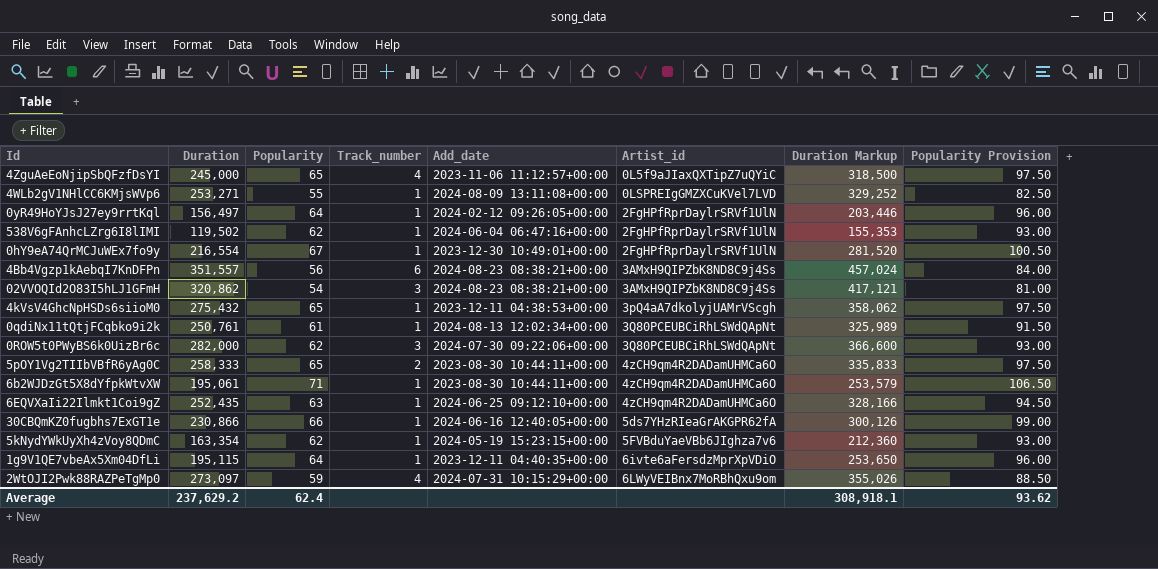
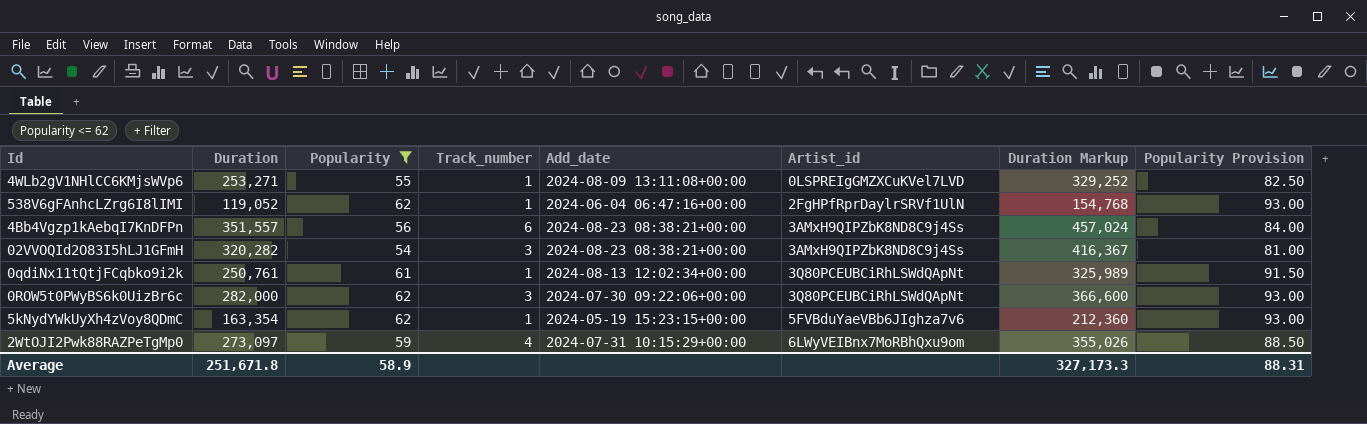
filter: none -> Popularity <= 62
538V6gFAnhcLZrg6I8lIMI | Duration: 119,502 -> 119,052
538V6gFAnhcLZrg6I8lIMI | Duration Markup: 155,353 -> 154,768
02VVOQId2O83I5hLJ1GFmH | Duration: 320,862 -> 320,282
02VVOQId2O83I5hLJ1GFmH | Duration Markup: 417,121 -> 416,367
Average | Duration: 237,629.2 -> 251,671.8
Average | Popularity: 62.4 -> 58.9
Average | Duration Markup: 308,918.1 -> 327,173.3
Average | Popularity Provision: 93.62 -> 88.31

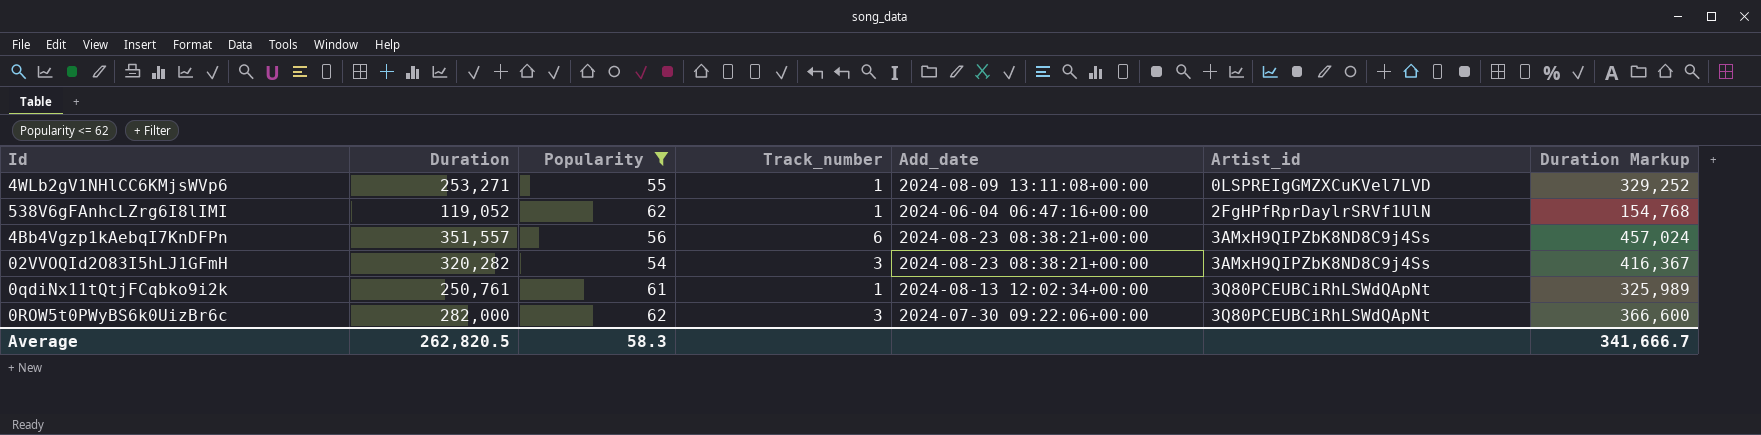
column Popularity Provision | formula: [Popularity] * 1.5 -> none
row 5kNydYWkUyXh4zVoy8QDmC: 163,354 | 62 | 1 | 2024-05-19 15:23:15+00:00 | 5FVBduYaeVBb6JIghza7v6 | 212,360 | 93.00 -> none
row 2WtOJI2Pwk88RAZPeTgMp0: 273,097 | 59 | 4 | 2024-07-31 10:15:29+00:00 | 6LWyVEIBnx7MoRBhQxu9om | 355,026 | 88.50 -> none
Average | Duration: 251,671.8 -> 262,820.5
Average | Popularity: 58.9 -> 58.3
Average | Duration Markup: 327,173.3 -> 341,666.7

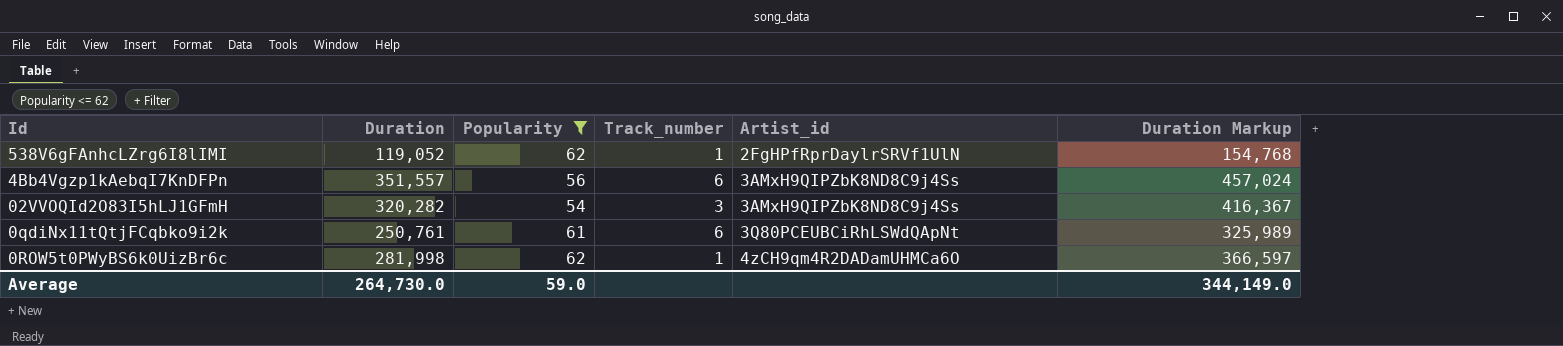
column Add_date | position: 5 -> none
row 4WLb2gV1NHlCC6KMjsWVp6: 253,271 | 55 | 1 | 2024-08-09 13:11:08+00:00 | 0LSPREIgGMZXCuKVel7LVD | 329,252 -> none
0qdiNx11tQtjFCqbko9i2k | Track_number: 1 -> 6
0ROW5t0PWyBS6k0UizBr6c | Duration: 282,000 -> 281,998
0ROW5t0PWyBS6k0UizBr6c | Track_number: 3 -> 1
0ROW5t0PWyBS6k0UizBr6c | Artist_id: 3Q80PCEUBCiRhLSWdQApNt -> 4zCH9qm4R2DADamUHMCa6O
0ROW5t0PWyBS6k0UizBr6c | Duration Markup: 366,600 -> 366,597
Average | Duration: 262,820.5 -> 264,730.0
Average | Popularity: 58.3 -> 59.0
Average | Duration Markup: 341,666.7 -> 344,149.0

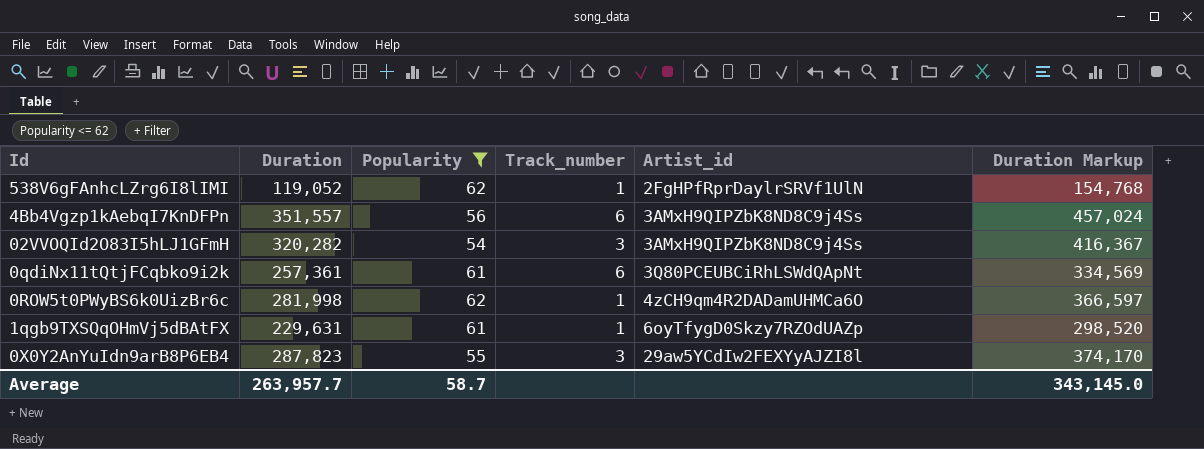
0qdiNx11tQtjFCqbko9i2k | Duration: 250,761 -> 257,361
0qdiNx11tQtjFCqbko9i2k | Duration Markup: 325,989 -> 334,569
row 1qgb9TXSQqOHmVj5dBAtFX: none -> 229,631 | 61 | 1 | 6oyTfygD0Skzy7RZOdUAZp | 298,520
row 0X0Y2AnYuIdn9arB8P6EB4: none -> 287,823 | 55 | 3 | 29aw5YCdIw2FEXYyAJZI8l | 374,170
Average | Duration: 264,730.0 -> 263,957.7
Average | Popularity: 59.0 -> 58.7
Average | Duration Markup: 344,149.0 -> 343,145.0

